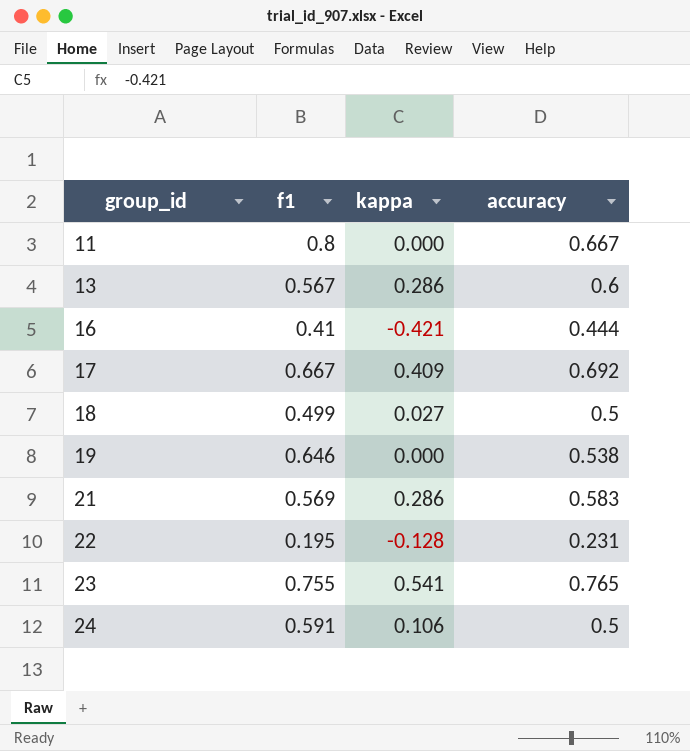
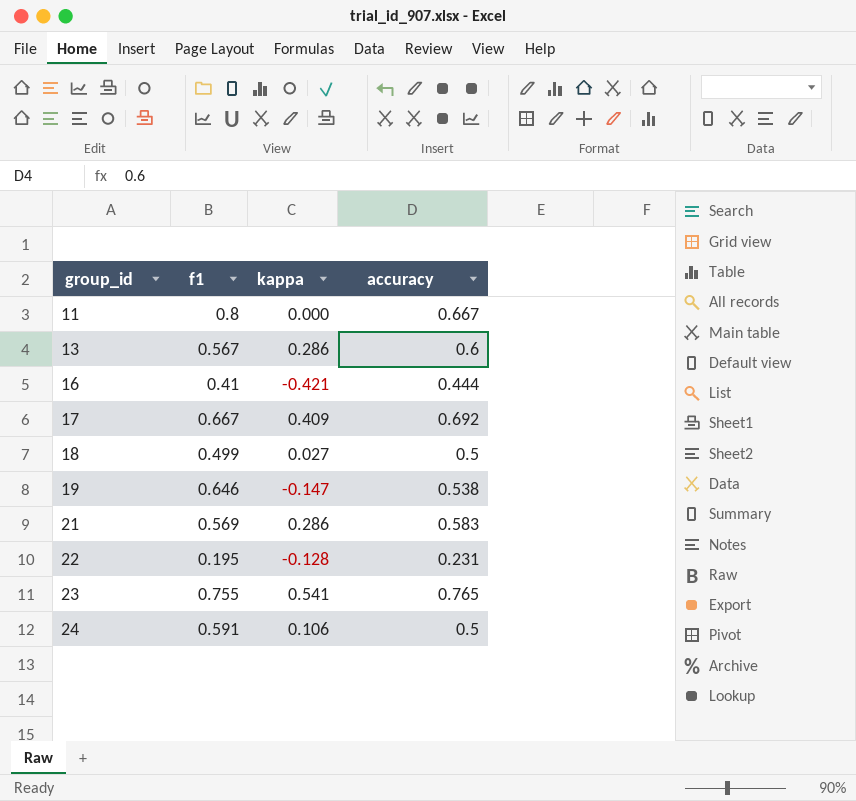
19 | kappa: 0.000 -> -0.147

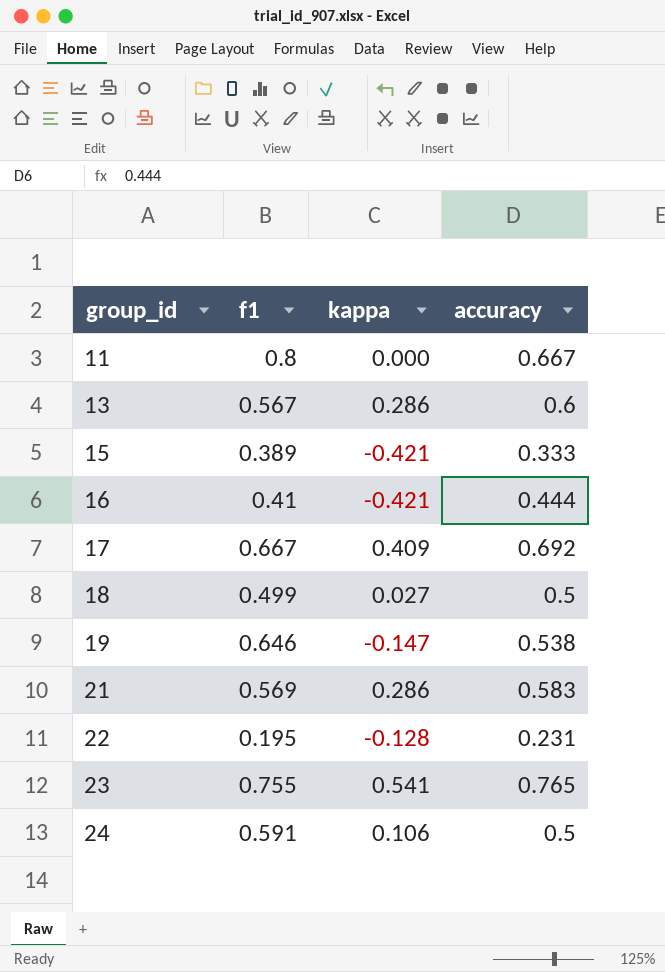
row 15: none -> 0.389 | -0.421 | 0.333

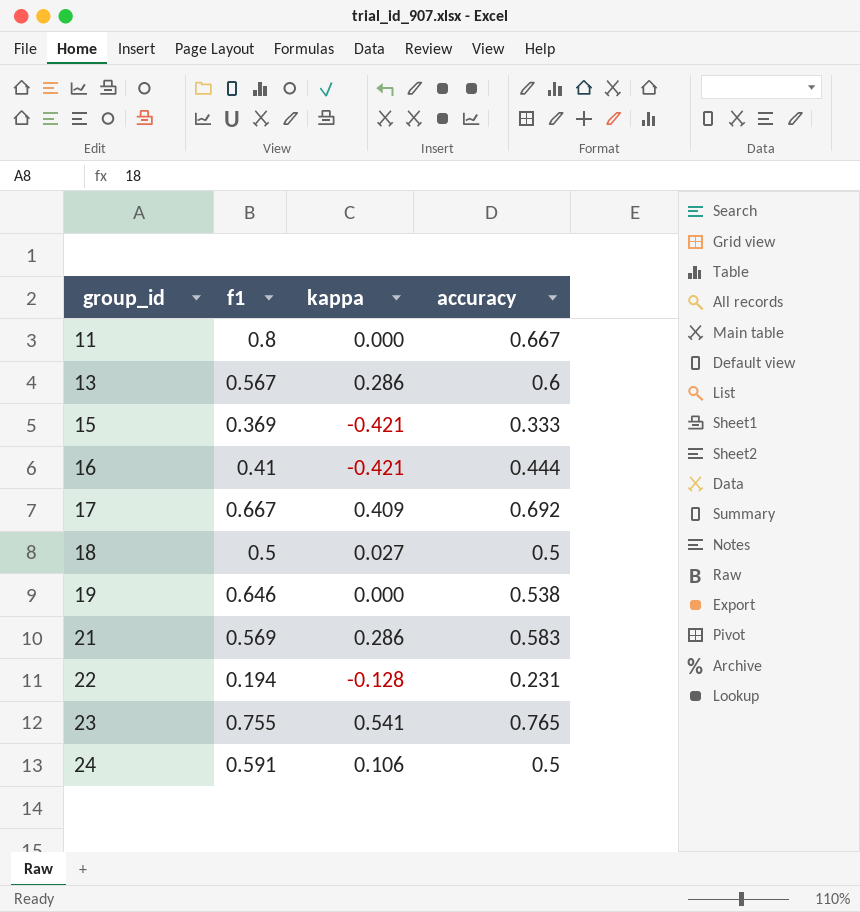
15 | f1: 0.389 -> 0.369
18 | f1: 0.499 -> 0.5
19 | kappa: -0.147 -> 0.000
22 | f1: 0.195 -> 0.194

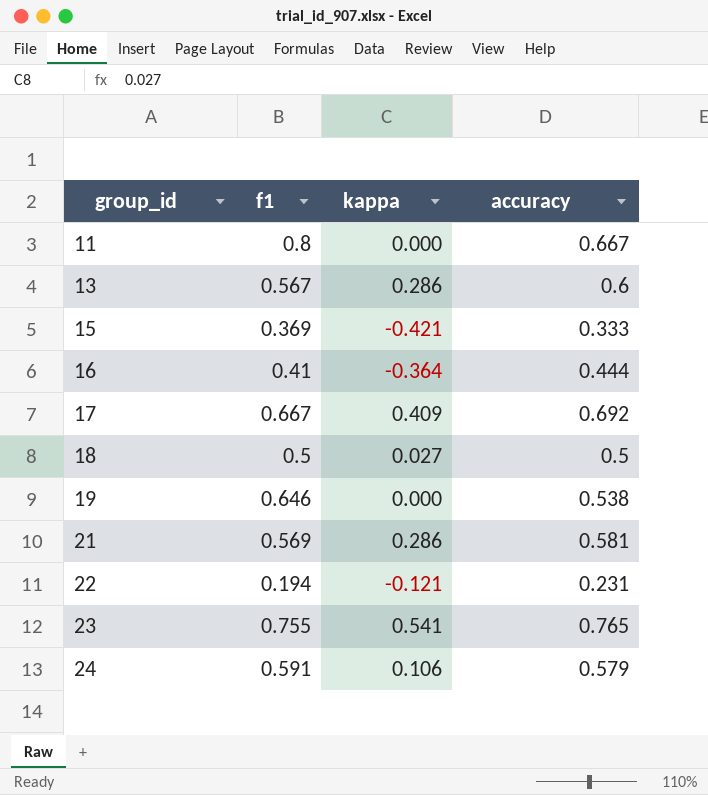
16 | kappa: -0.421 -> -0.364
21 | accuracy: 0.583 -> 0.581
22 | kappa: -0.128 -> -0.121
24 | accuracy: 0.5 -> 0.579

